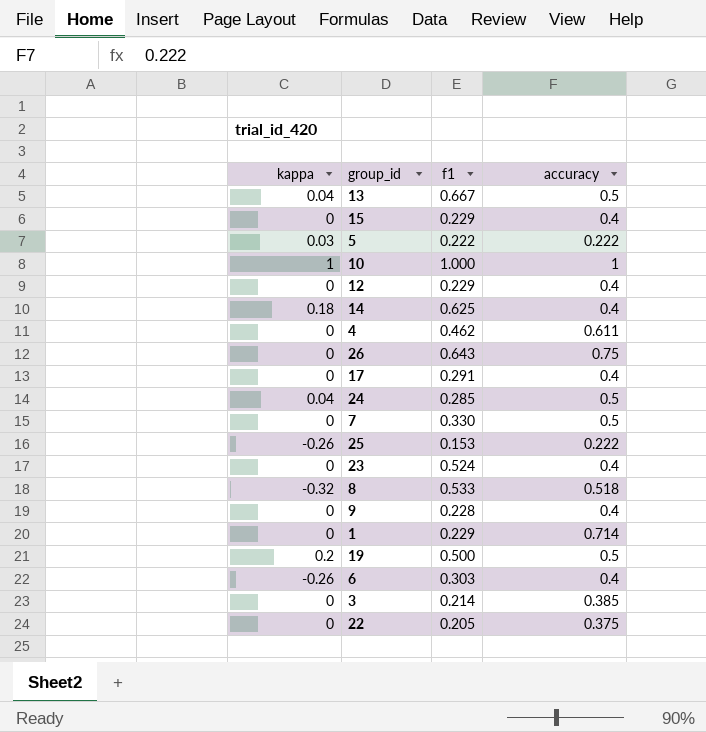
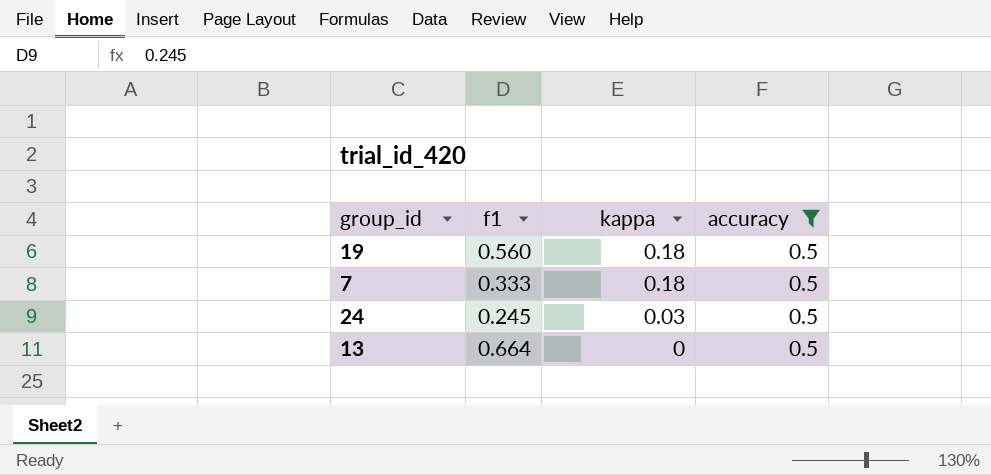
filter: none -> accuracy = 0.5
row order: none -> kappa descending
column kappa | position: 1 -> 3
19 | f1: 0.500 -> 0.560
19 | kappa: 0.2 -> 0.18
7 | f1: 0.330 -> 0.333
7 | kappa: 0 -> 0.18
24 | f1: 0.285 -> 0.245
24 | kappa: 0.04 -> 0.03
13 | f1: 0.667 -> 0.664
13 | kappa: 0.04 -> 0

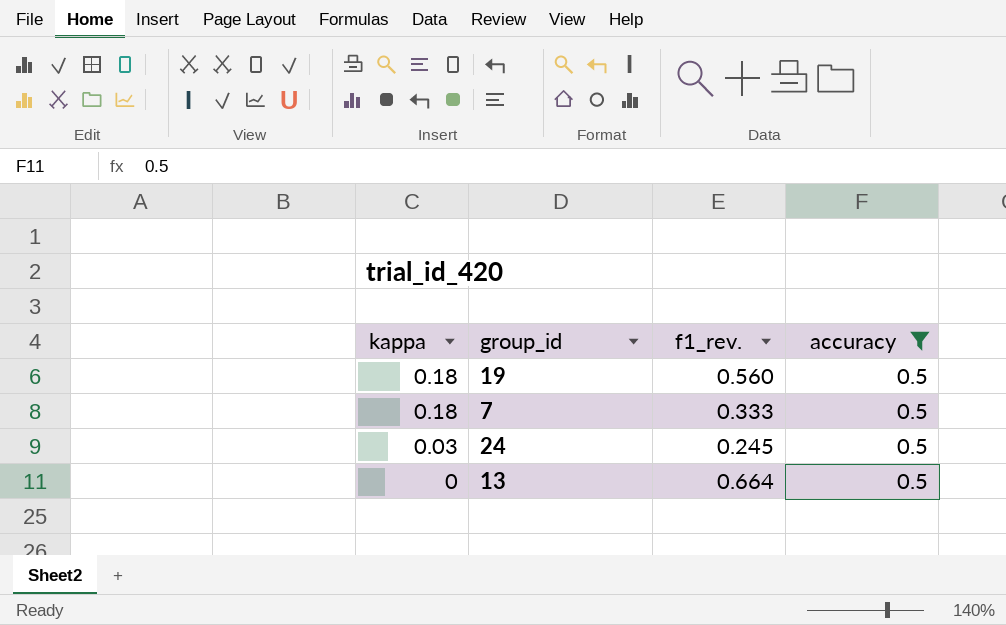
column kappa | position: 3 -> 1
column name: f1 -> f1_rev.

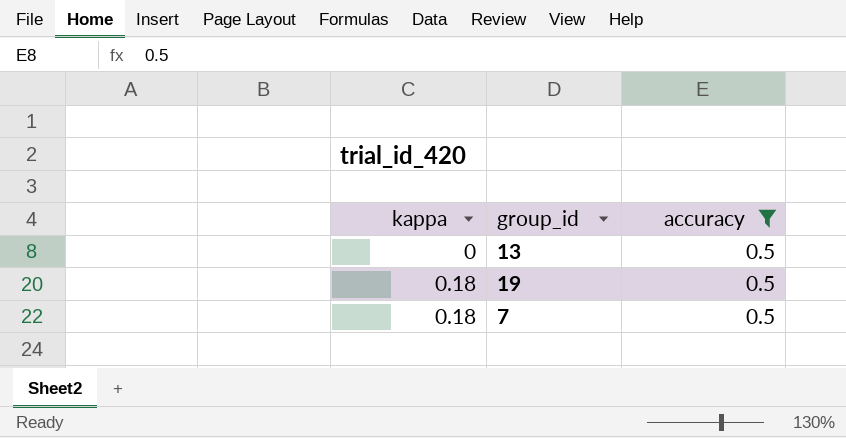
row order: kappa descending -> kappa ascending
column f1_rev. | position: 3 -> none
row 24: 0.03 | 0.245 | 0.5 -> none

